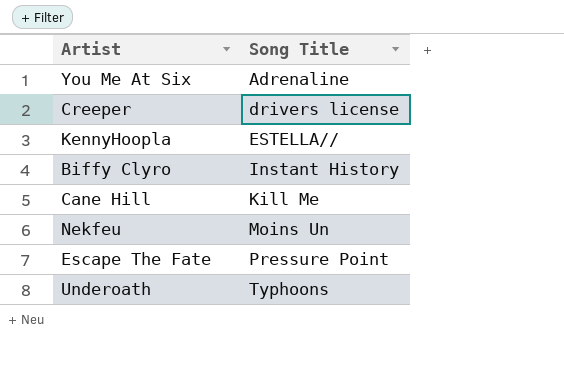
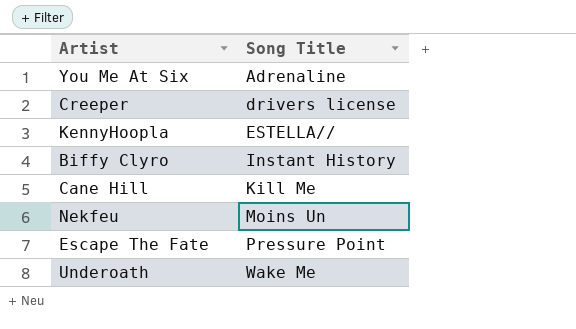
Underoath | Song Title: Typhoons -> Wake Me

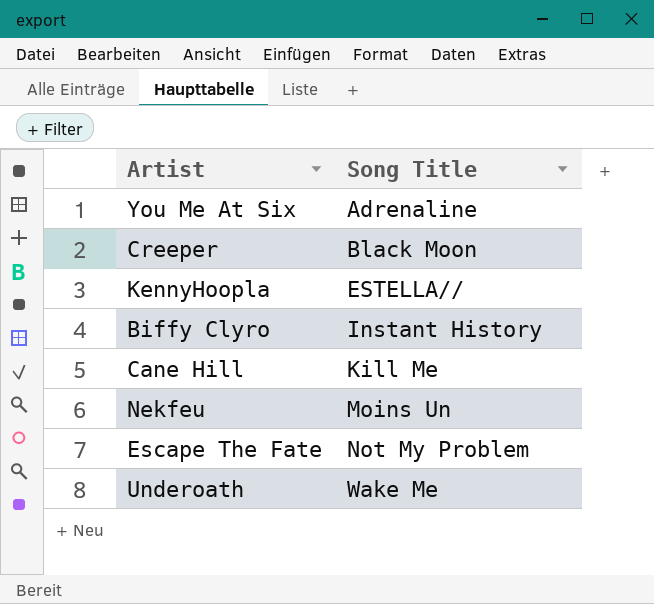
Creeper | Song Title: drivers license -> Black Moon
Escape The Fate | Song Title: Pressure Point -> Not My Problem

